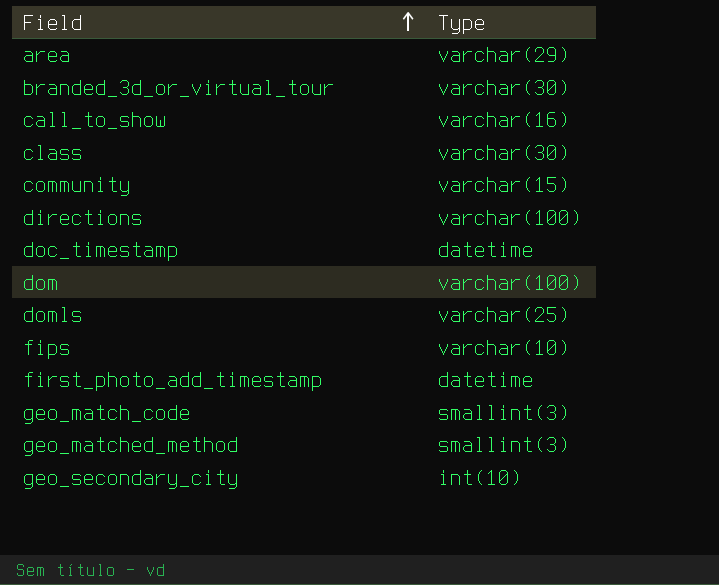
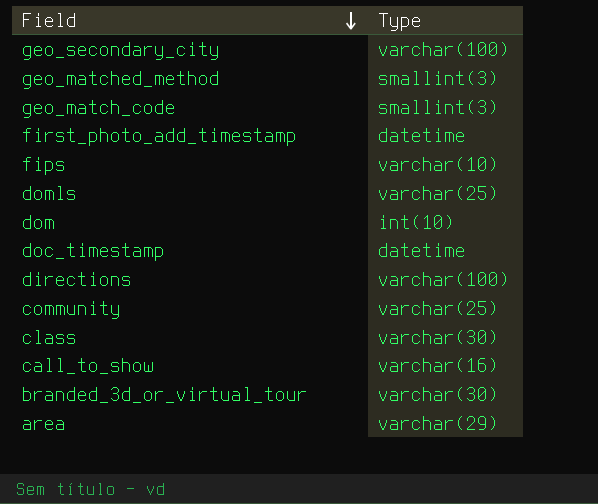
row order: Field ascending -> Field descending
geo_secondary_city | Type: int(10) -> varchar(100)
dom | Type: varchar(100) -> int(10)
community | Type: varchar(15) -> varchar(25)

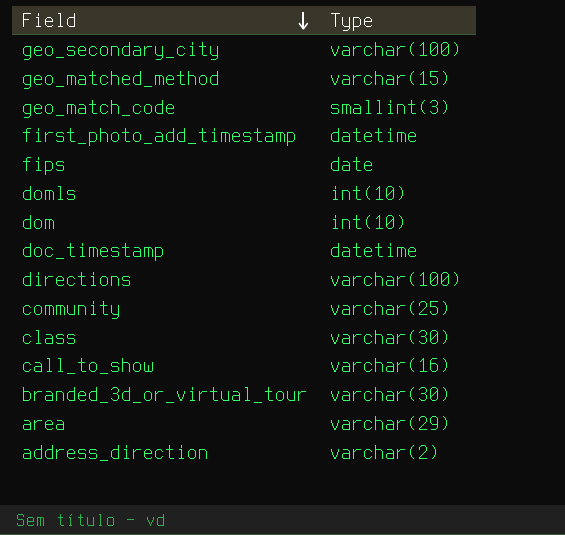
geo_matched_method | Type: smallint(3) -> varchar(15)
fips | Type: varchar(10) -> date
domls | Type: varchar(25) -> int(10)
row address_direction: none -> varchar(2)

